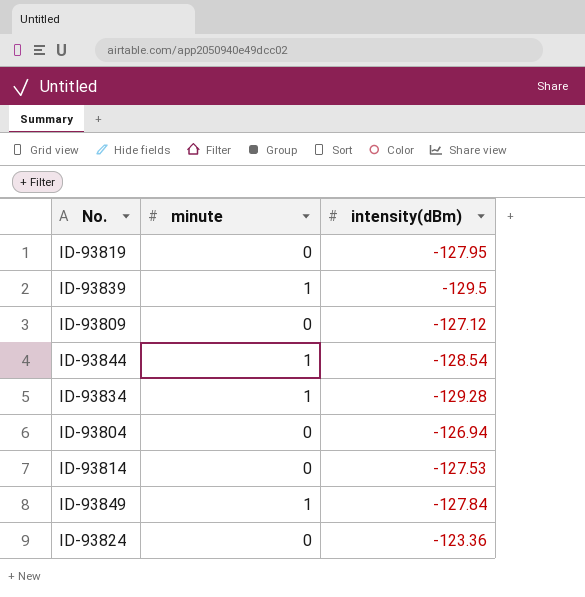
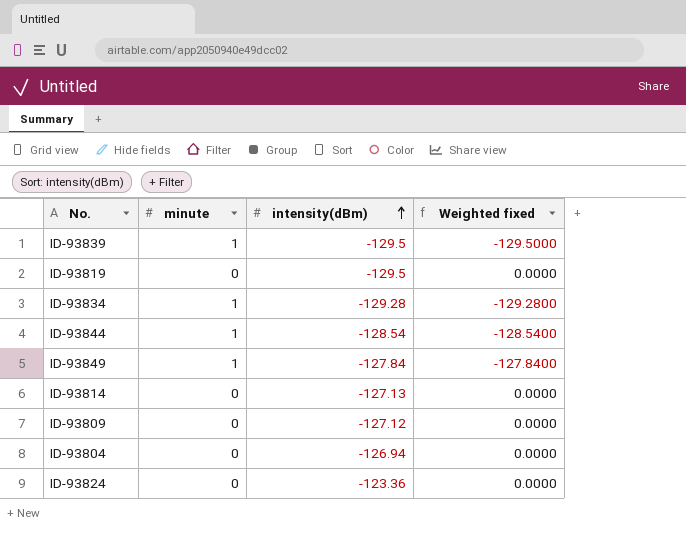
row order: none -> intensity(dBm) ascending
column Weighted fixed | formula: none -> [minute] * [intensity(dBm)]
ID-93819 | intensity(dBm): -127.95 -> -129.5
ID-93814 | intensity(dBm): -127.53 -> -127.13

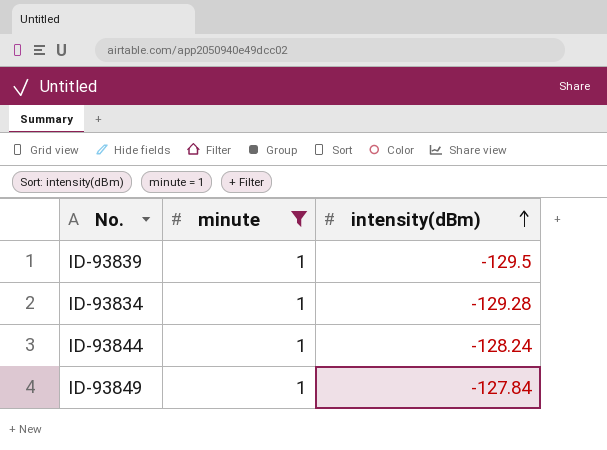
filter: none -> minute = 1
column Weighted fixed | formula: [minute] * [intensity(dBm)] -> none
ID-93844 | intensity(dBm): -128.54 -> -128.24

